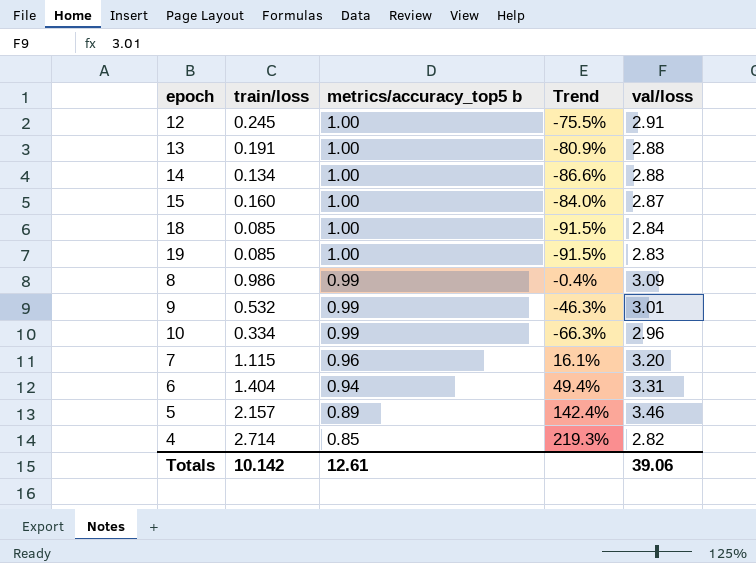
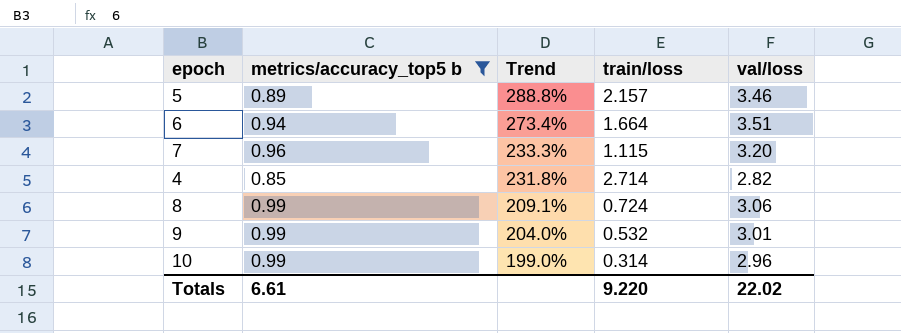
filter: none -> metrics/accuracy_top5 b != 1.00
row order: metrics/accuracy_top5 b descending -> Trend descending
column Trend | formula: ([train/loss] - [metrics/accuracy_top5 b]) / [metrics/accuracy_top5 b] -> ([val/loss] - [metrics/accuracy_top5 b]) / [metrics/accuracy_top5 b]
column train/loss | position: 2 -> 4
6 | train/loss: 1.404 -> 1.664
6 | val/loss: 3.31 -> 3.51
8 | train/loss: 0.986 -> 0.724
8 | val/loss: 3.09 -> 3.06
10 | train/loss: 0.334 -> 0.314
Totals | metrics/accuracy_top5 b: 12.61 -> 6.61
Totals | train/loss: 10.142 -> 9.220
Totals | val/loss: 39.06 -> 22.02

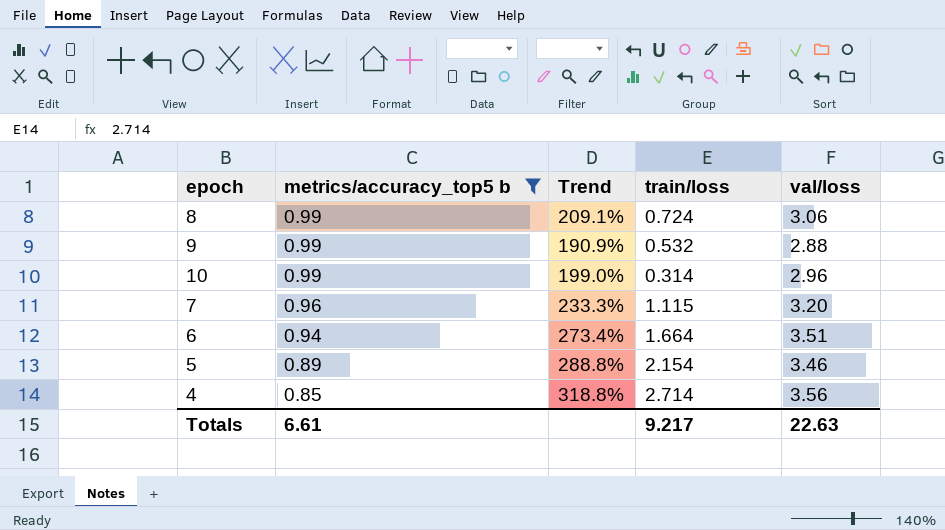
row order: Trend descending -> metrics/accuracy_top5 b descending
9 | Trend: 204.0% -> 190.9%
9 | val/loss: 3.01 -> 2.88
5 | train/loss: 2.157 -> 2.154
4 | Trend: 231.8% -> 318.8%
4 | val/loss: 2.82 -> 3.56
Totals | train/loss: 9.220 -> 9.217
Totals | val/loss: 22.02 -> 22.63

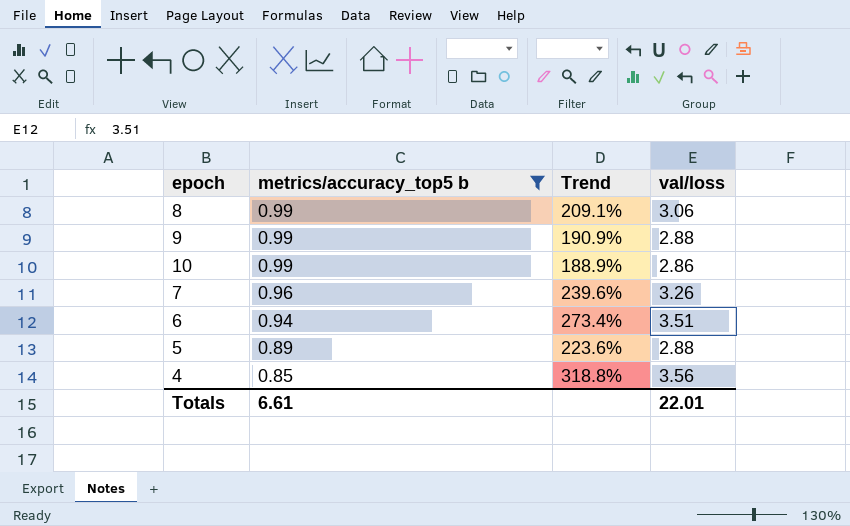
column train/loss | position: 4 -> none
10 | Trend: 199.0% -> 188.9%
10 | val/loss: 2.96 -> 2.86
7 | Trend: 233.3% -> 239.6%
7 | val/loss: 3.20 -> 3.26
5 | Trend: 288.8% -> 223.6%
5 | val/loss: 3.46 -> 2.88
Totals | val/loss: 22.63 -> 22.01

